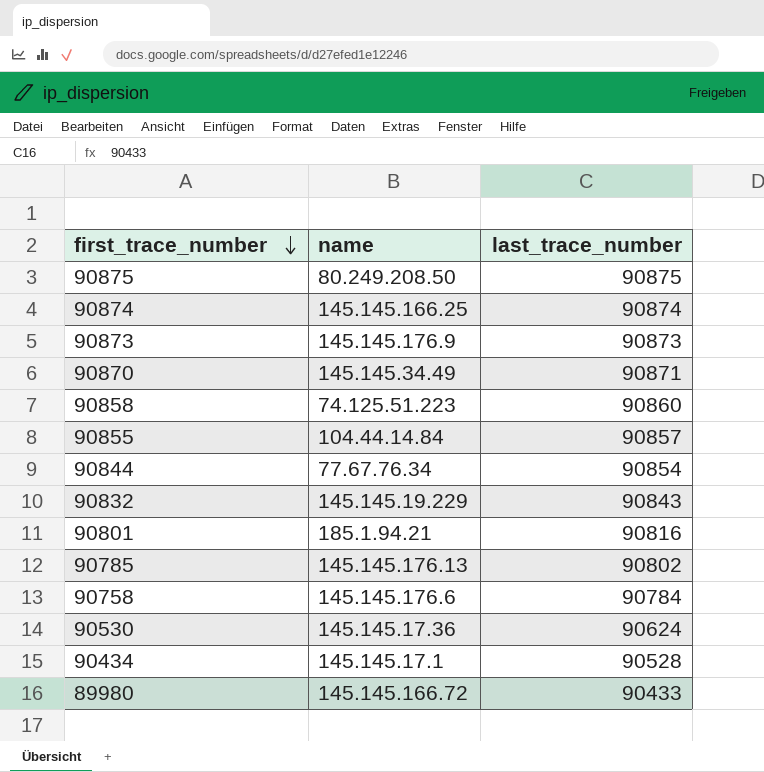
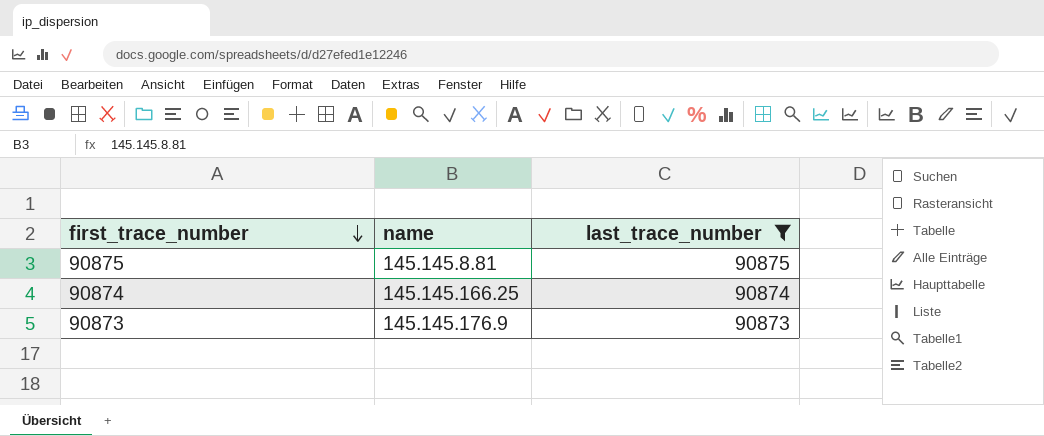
filter: none -> last_trace_number >= 90873
90875 | name: 80.249.208.50 -> 145.145.8.81

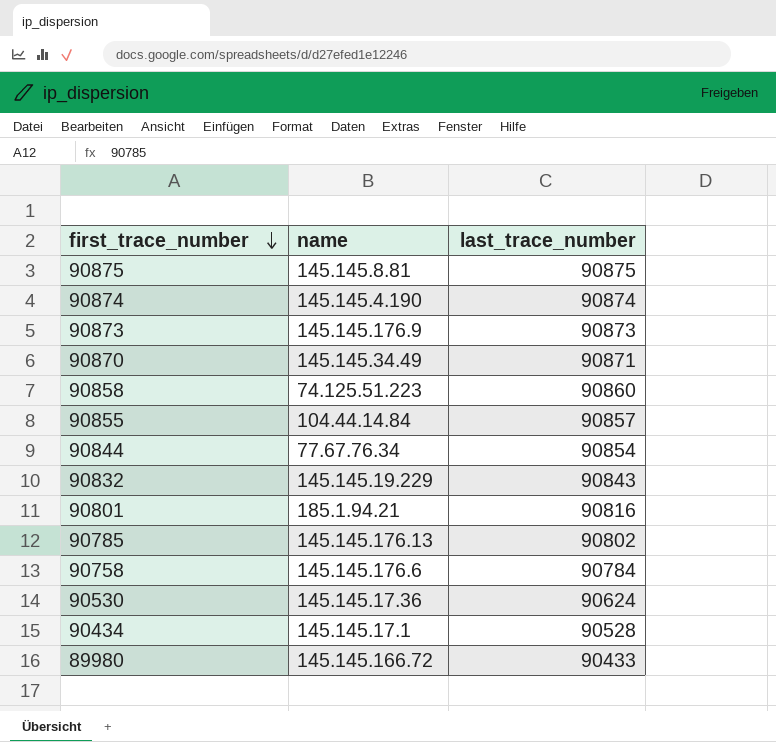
filter: last_trace_number >= 90873 -> none
90874 | name: 145.145.166.25 -> 145.145.4.190

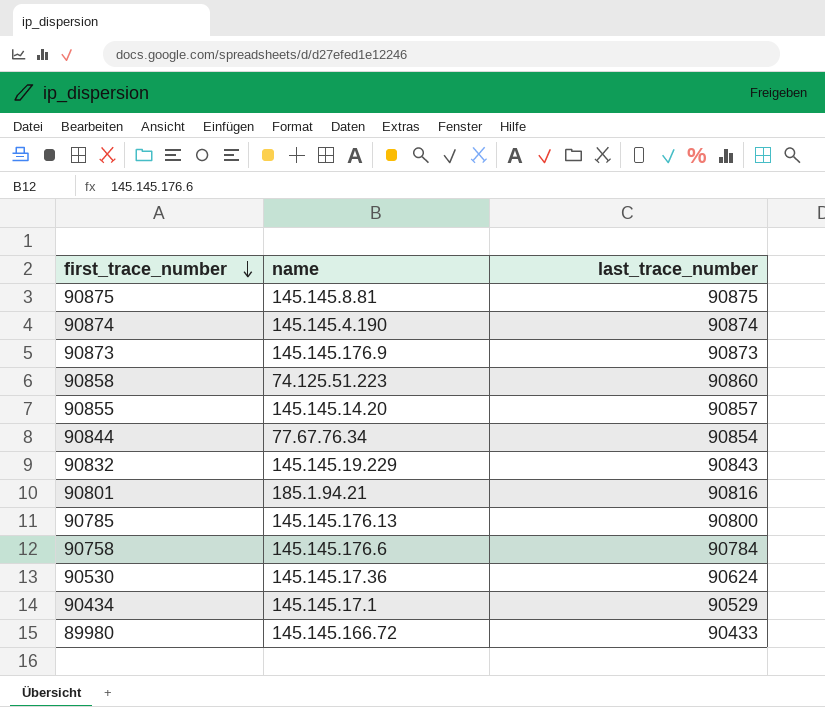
row 90870: 145.145.34.49 | 90871 -> none
90855 | name: 104.44.14.84 -> 145.145.14.20
90785 | last_trace_number: 90802 -> 90800
90434 | last_trace_number: 90528 -> 90529

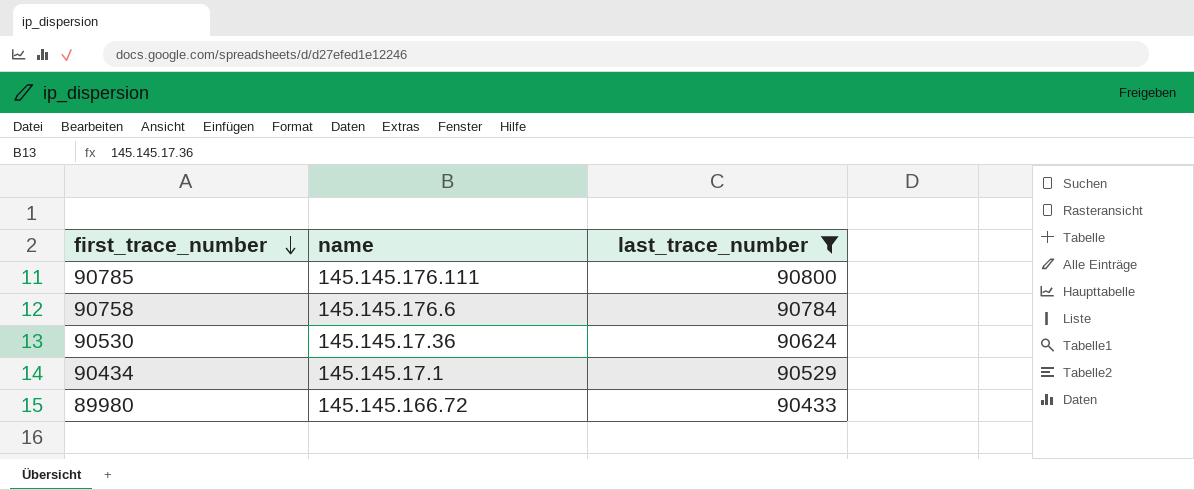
filter: none -> last_trace_number <= 90800
90785 | name: 145.145.176.13 -> 145.145.176.111

